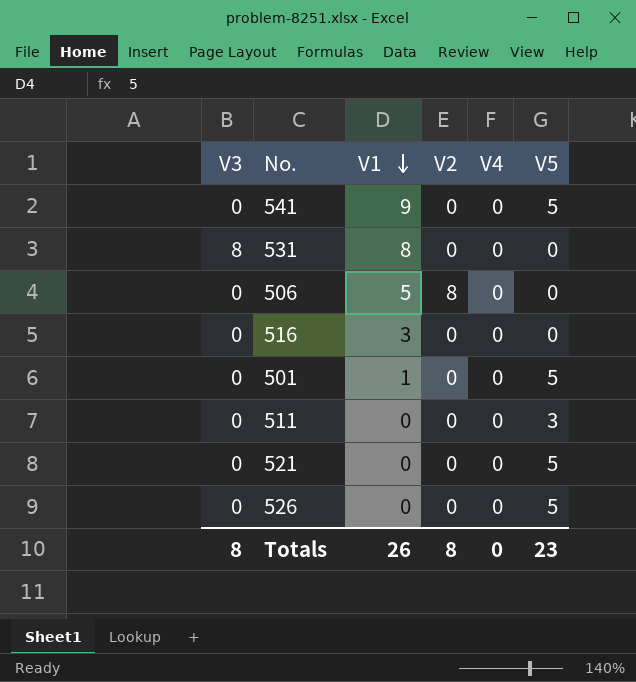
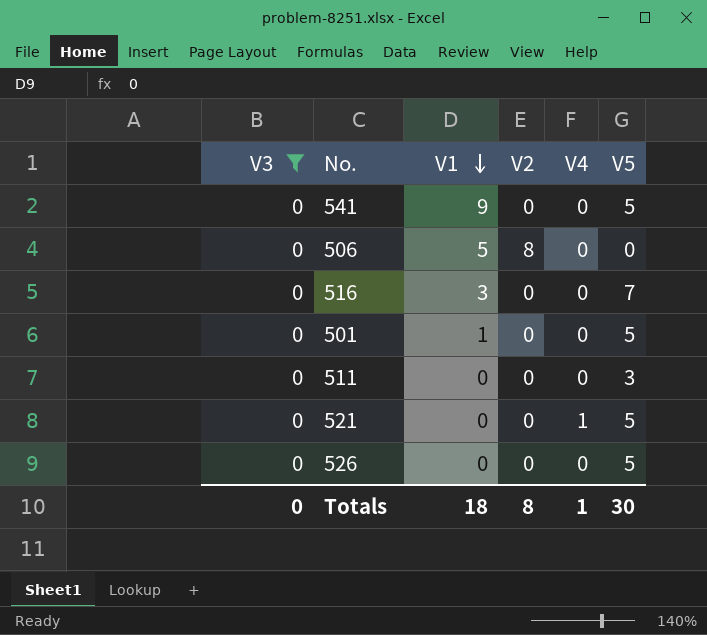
filter: none -> V3 = 0
516 | V5: 0 -> 7
521 | V4: 0 -> 1
Totals | V3: 8 -> 0
Totals | V1: 26 -> 18
Totals | V4: 0 -> 1
Totals | V5: 23 -> 30

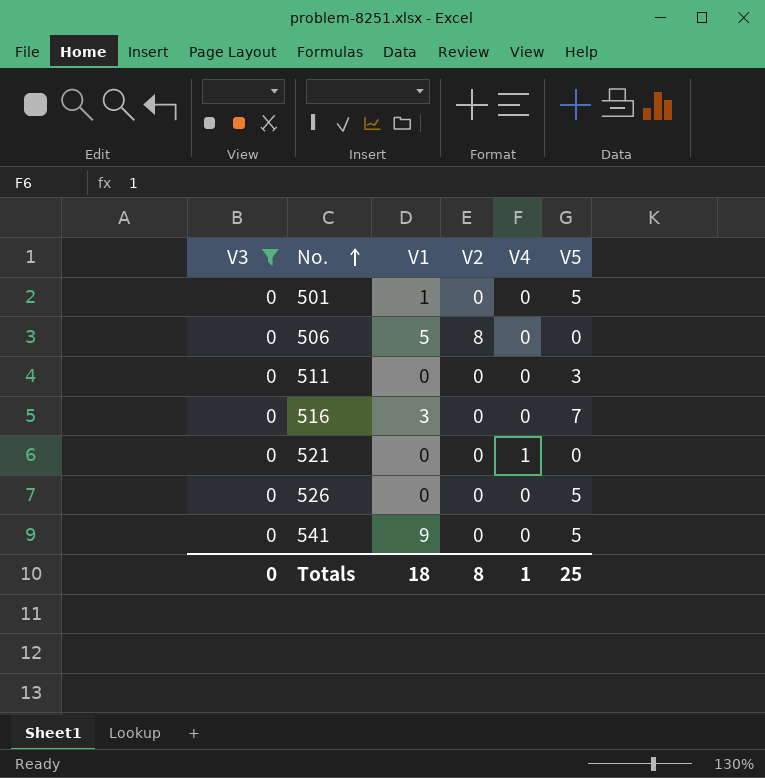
row order: V1 descending -> No. ascending
521 | V5: 5 -> 0
Totals | V5: 30 -> 25

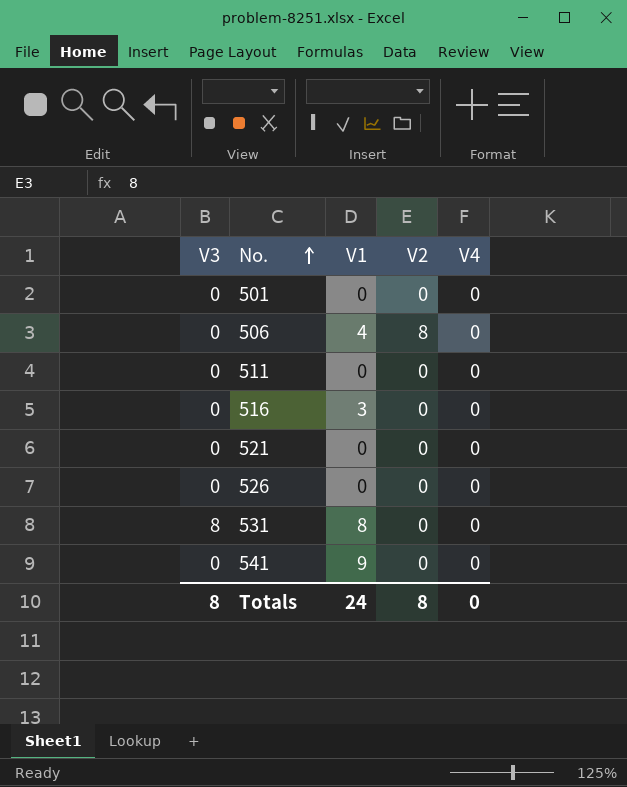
filter: V3 = 0 -> none
column V5 | position: 6 -> none
501 | V1: 1 -> 0
506 | V1: 5 -> 4
521 | V4: 1 -> 0
Totals | V3: 0 -> 8
Totals | V1: 18 -> 24
Totals | V4: 1 -> 0

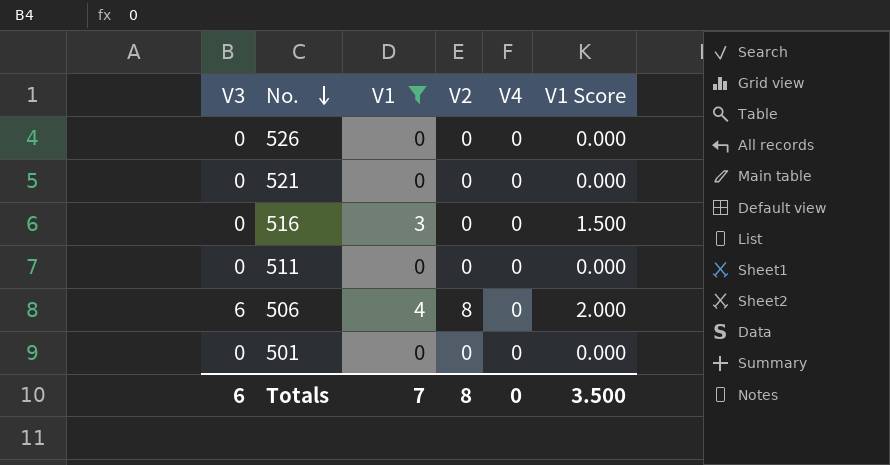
filter: none -> V1 <= 4
row order: No. ascending -> No. descending
column V1 Score | formula: none -> [V1] * 0.5
506 | V3: 0 -> 6
Totals | V3: 8 -> 6
Totals | V1: 24 -> 7

